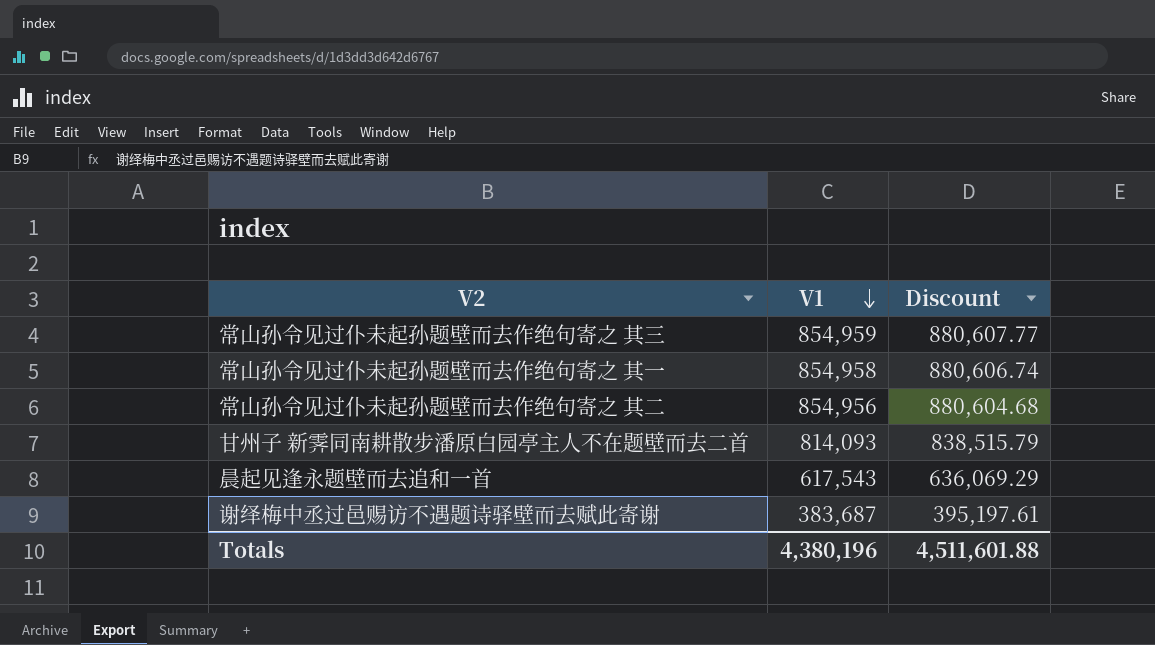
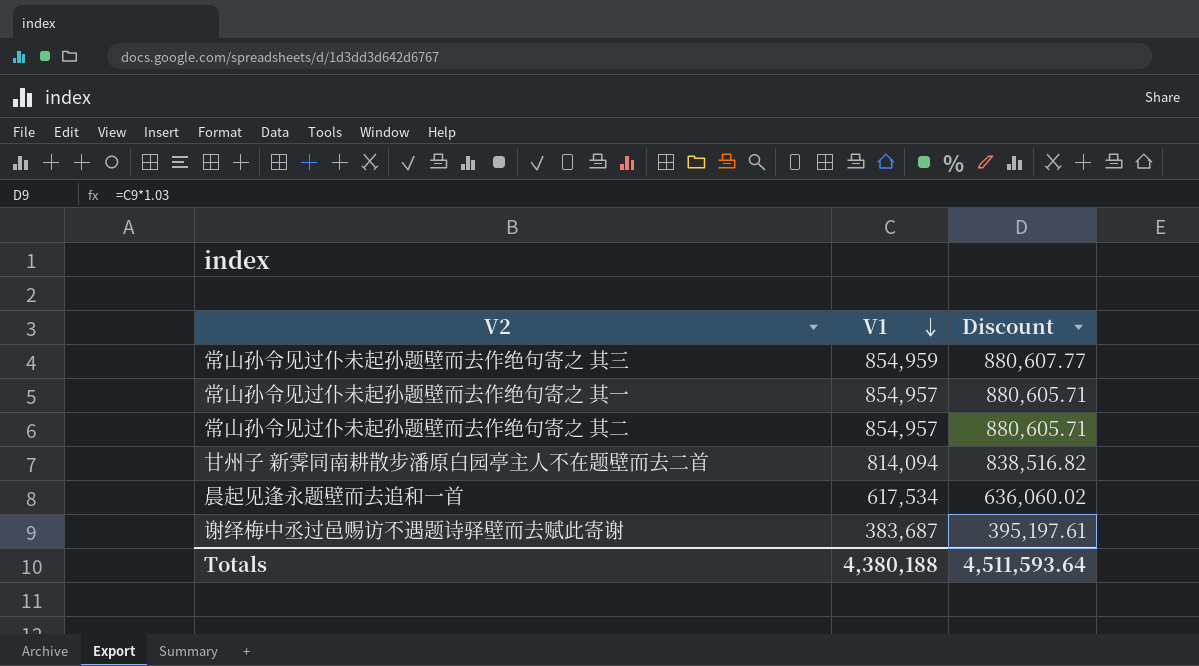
常山孙令见过仆未起孙题壁而去作绝句寄之 其一 | V1: 854,958 -> 854,957
常山孙令见过仆未起孙题壁而去作绝句寄之 其一 | Discount: 880,606.74 -> 880,605.71
常山孙令见过仆未起孙题壁而去作绝句寄之 其二 | V1: 854,956 -> 854,957
常山孙令见过仆未起孙题壁而去作绝句寄之 其二 | Discount: 880,604.68 -> 880,605.71
甘州子 新霁同南耕散步潘原白园亭主人不在题壁而去二首 | V1: 814,093 -> 814,094
甘州子 新霁同南耕散步潘原白园亭主人不在题壁而去二首 | Discount: 838,515.79 -> 838,516.82
晨起见逢永题壁而去追和一首 | V1: 617,543 -> 617,534
晨起见逢永题壁而去追和一首 | Discount: 636,069.29 -> 636,060.02
Totals | V1: 4,380,196 -> 4,380,188
Totals | Discount: 4,511,601.88 -> 4,511,593.64

